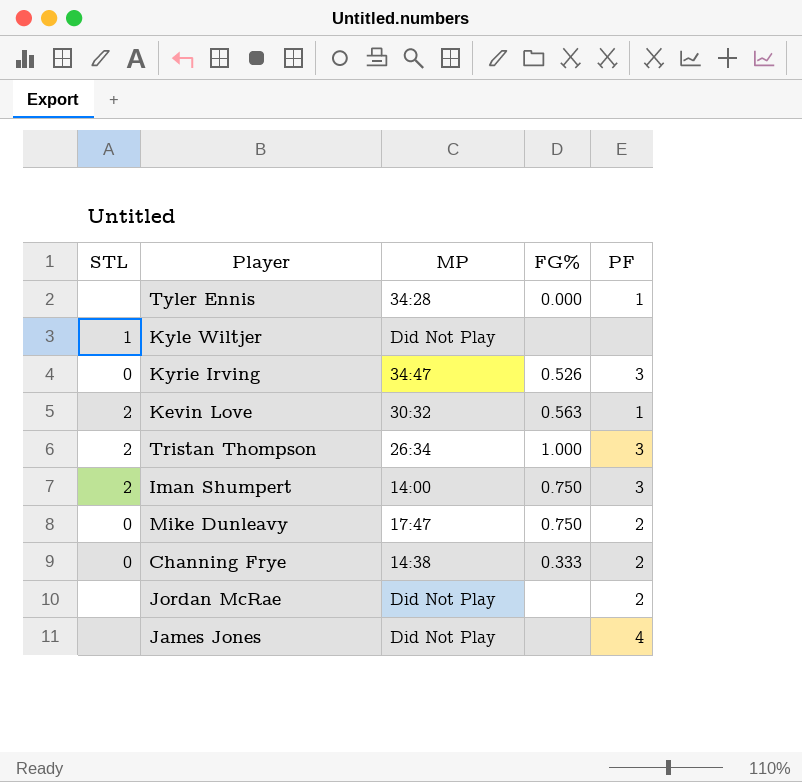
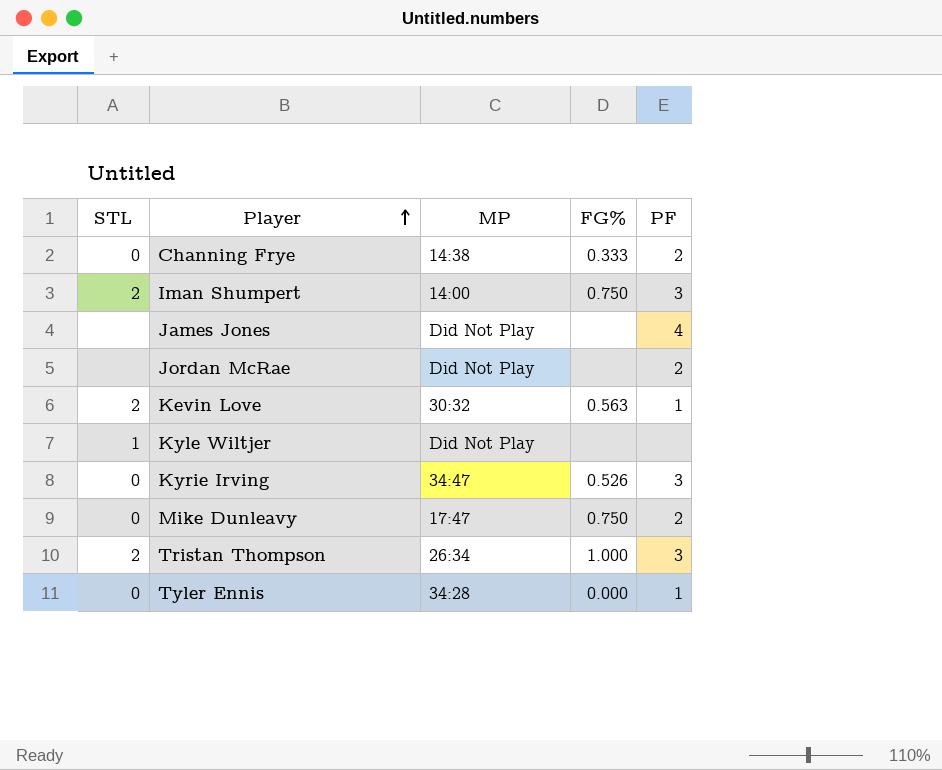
row order: none -> Player ascending
Tyler Ennis | STL: none -> 0

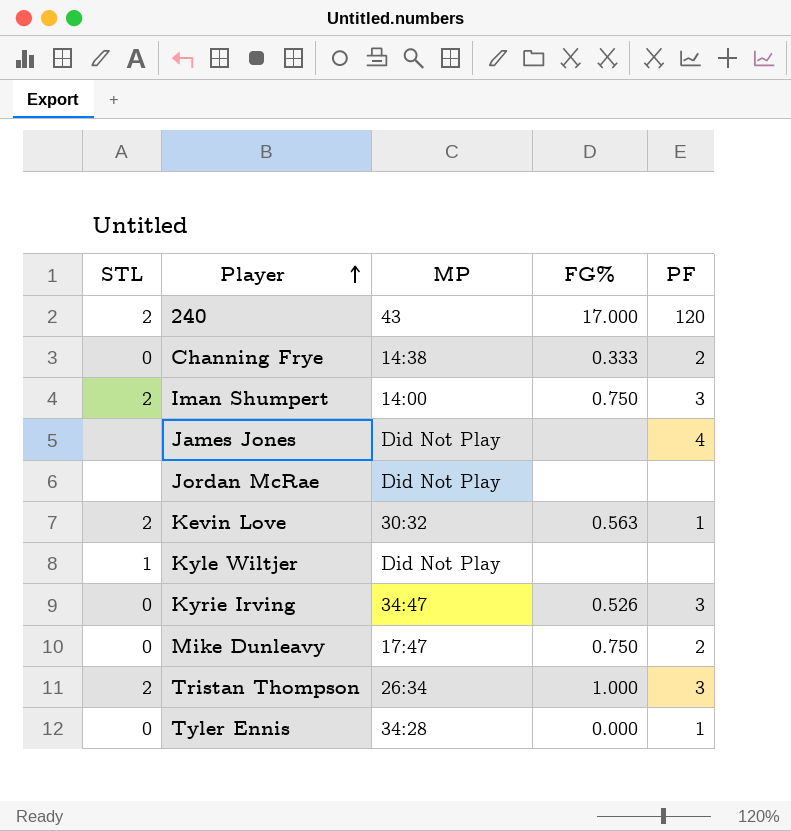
row 240: none -> 2 | 43 | 17.000 | 120
Jordan McRae | PF: 2 -> none

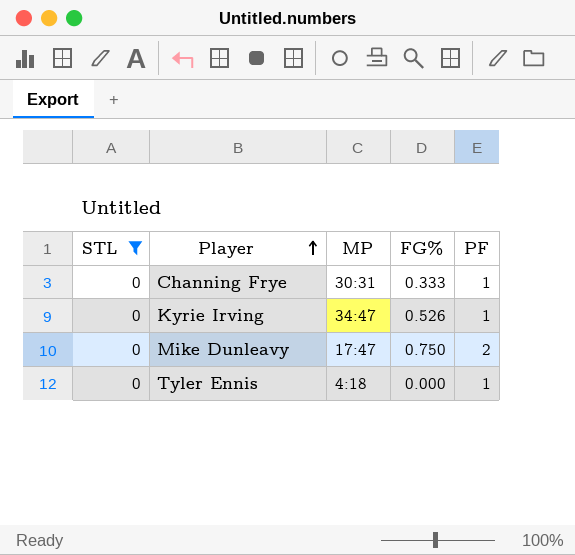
filter: none -> STL = 0
Channing Frye | MP: 14:38 -> 30:31
Channing Frye | PF: 2 -> 1
Kyrie Irving | PF: 3 -> 1
Tyler Ennis | MP: 34:28 -> 4:18

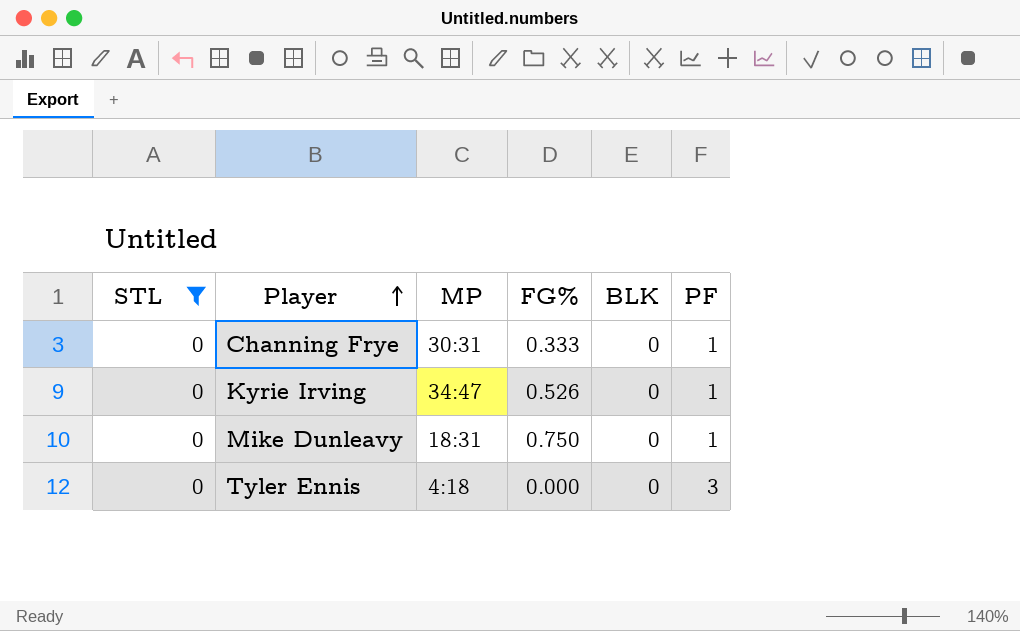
column BLK | position: none -> 5
Mike Dunleavy | MP: 17:47 -> 18:31
Mike Dunleavy | PF: 2 -> 1
Tyler Ennis | PF: 1 -> 3

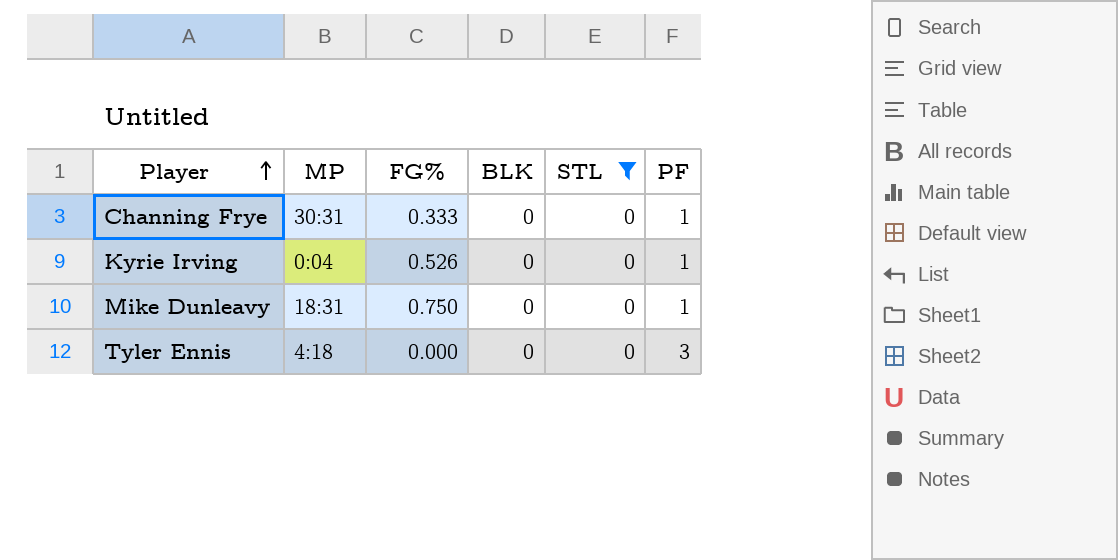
column STL | position: 1 -> 5
Kyrie Irving | MP: 34:47 -> 0:04

